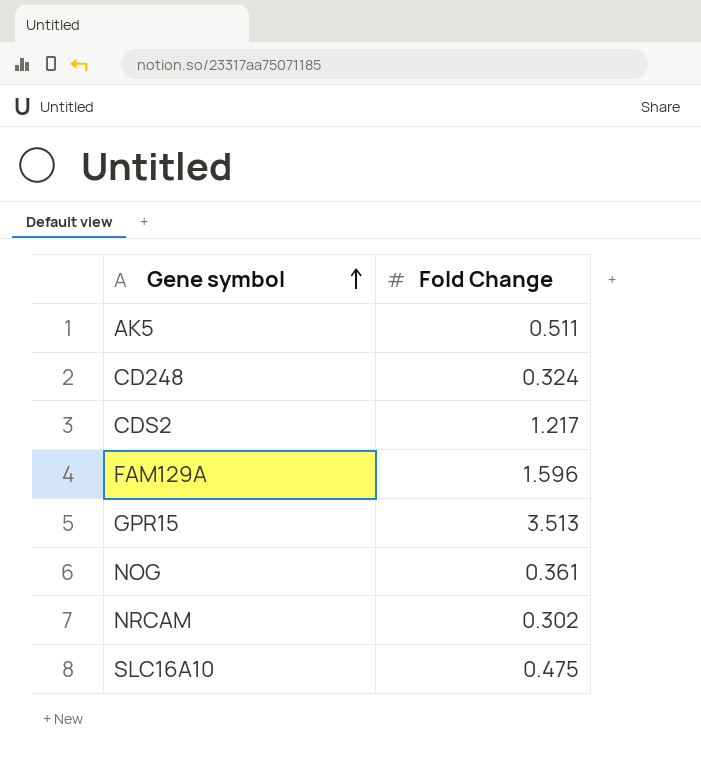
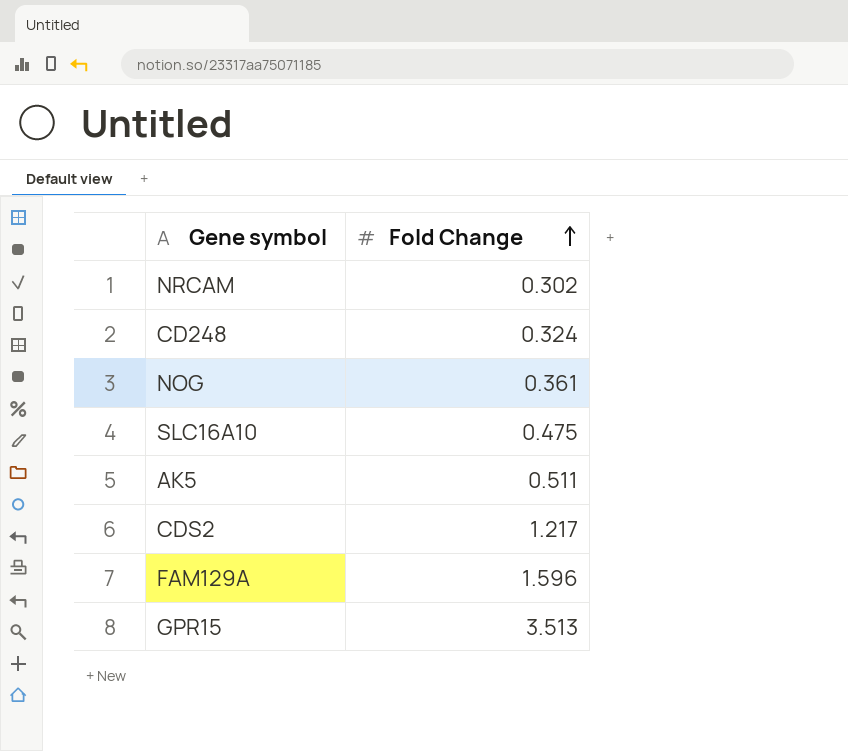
row order: Gene symbol ascending -> Fold Change ascending

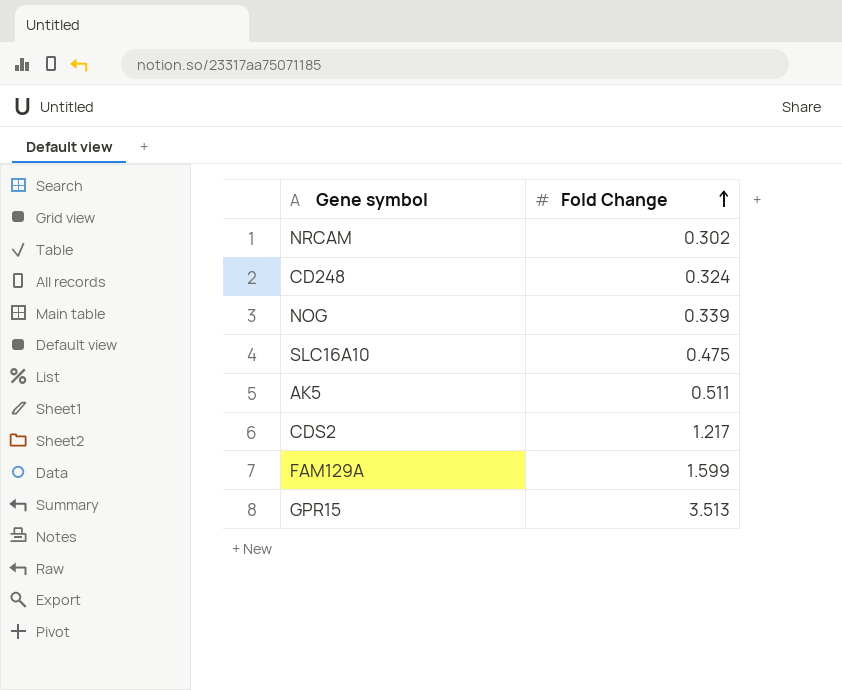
NOG | Fold Change: 0.361 -> 0.339
FAM129A | Fold Change: 1.596 -> 1.599

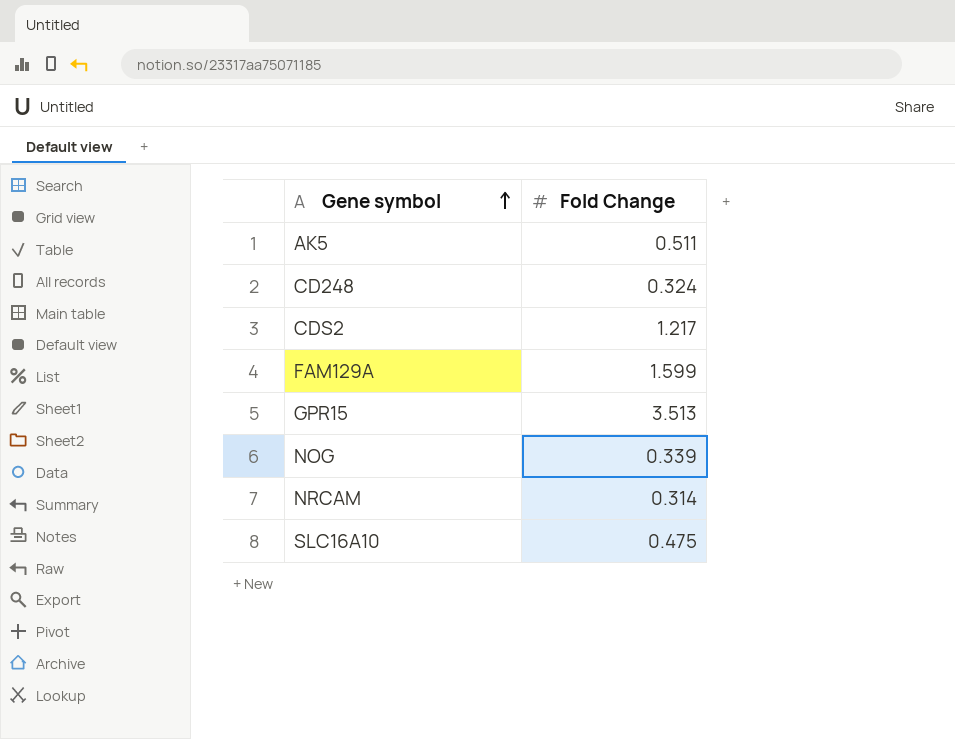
row order: Fold Change ascending -> Gene symbol ascending
NRCAM | Fold Change: 0.302 -> 0.314

